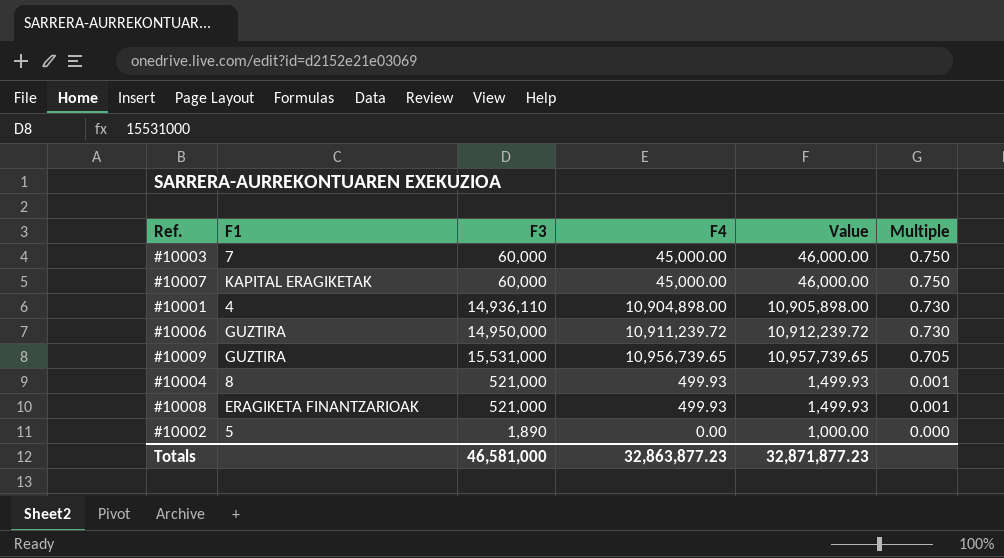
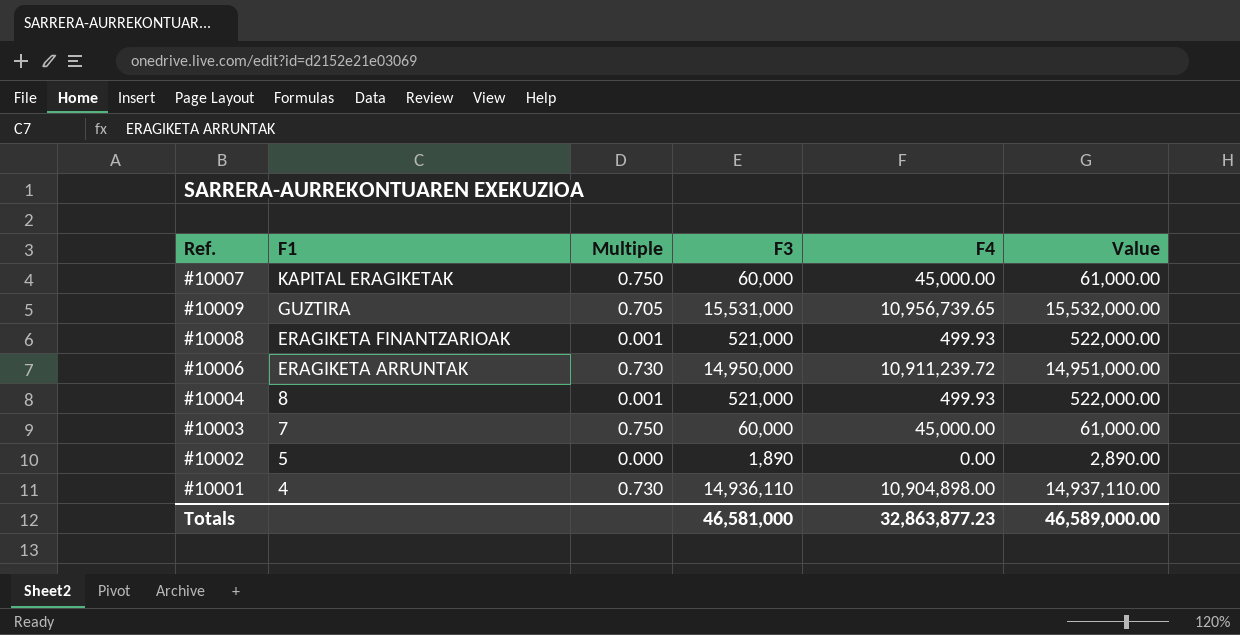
row order: Multiple descending -> F1 descending
column Multiple | position: 6 -> 3
column Value | formula: [F4] + 1000 -> [F3] + 1000
#10006 | F1: GUZTIRA -> ERAGIKETA ARRUNTAK
Totals | Value: 32,871,877.23 -> 46,589,000.00

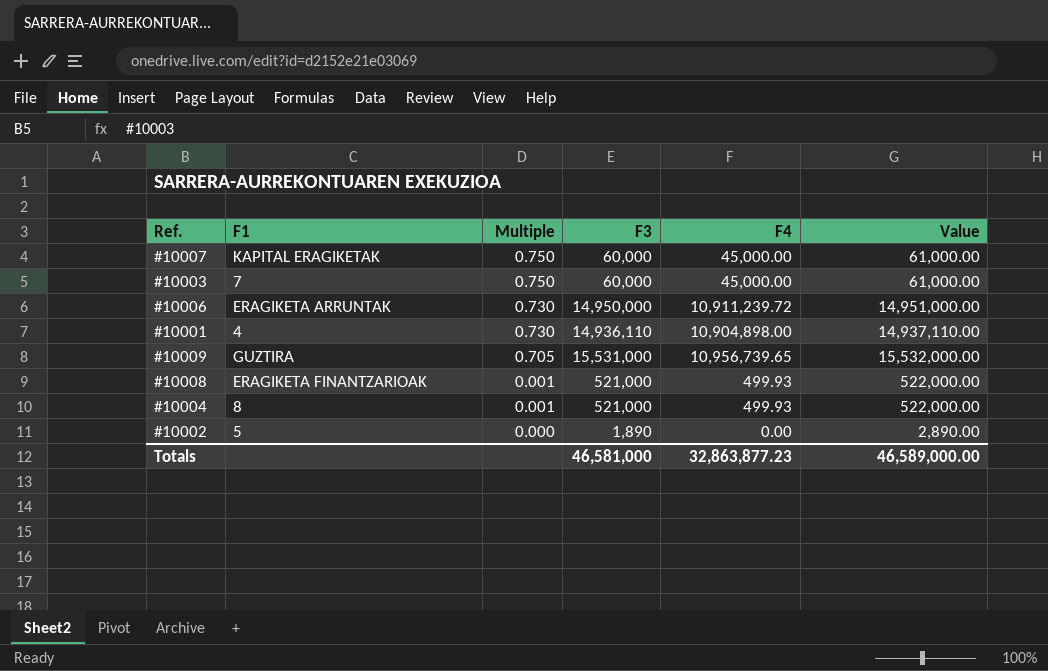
row order: F1 descending -> Multiple descending

